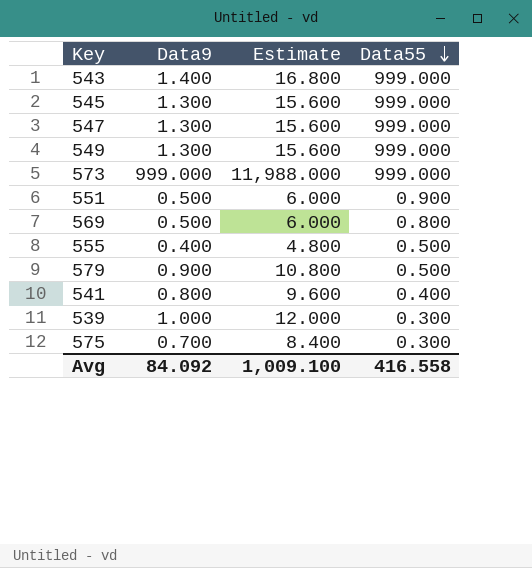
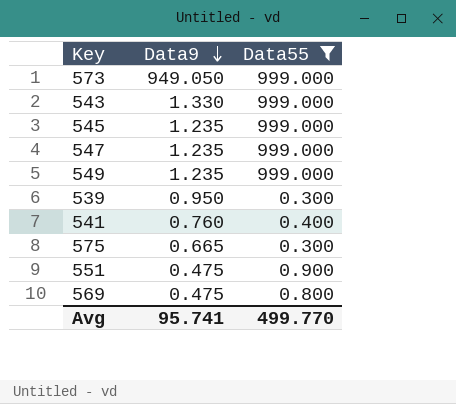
filter: none -> Data55 != 0.500
row order: Data55 descending -> Data9 descending
column Estimate | formula: [Data9] * 12 -> none
573 | Data9: 999.000 -> 949.050
543 | Data9: 1.400 -> 1.330
545 | Data9: 1.300 -> 1.235
547 | Data9: 1.300 -> 1.235
549 | Data9: 1.300 -> 1.235
539 | Data9: 1.000 -> 0.950
541 | Data9: 0.800 -> 0.760
575 | Data9: 0.700 -> 0.665
551 | Data9: 0.500 -> 0.475
569 | Data9: 0.500 -> 0.475
Avg | Data9: 84.092 -> 95.741
Avg | Data55: 416.558 -> 499.770

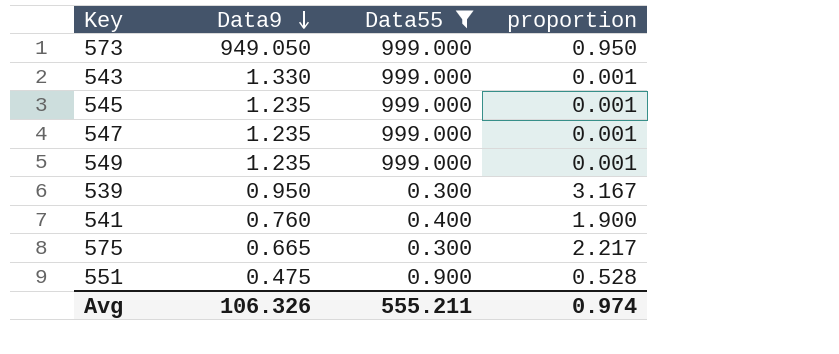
column proportion | formula: none -> [Data9] / [Data55]
row 569: 0.475 | 0.800 -> none
Avg | Data9: 95.741 -> 106.326
Avg | Data55: 499.770 -> 555.211

